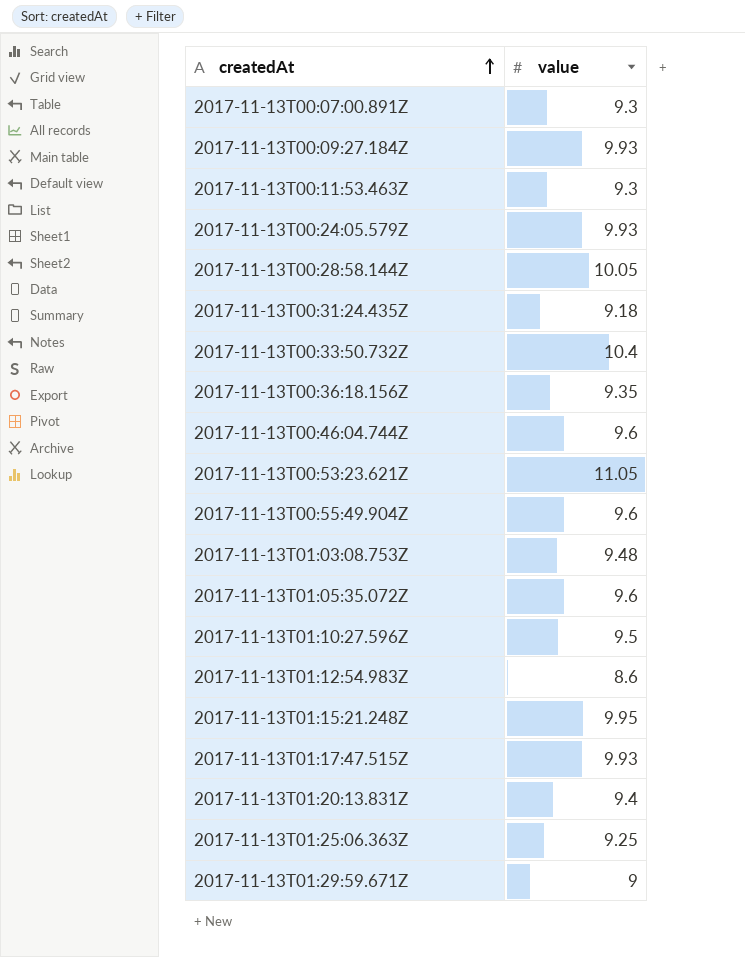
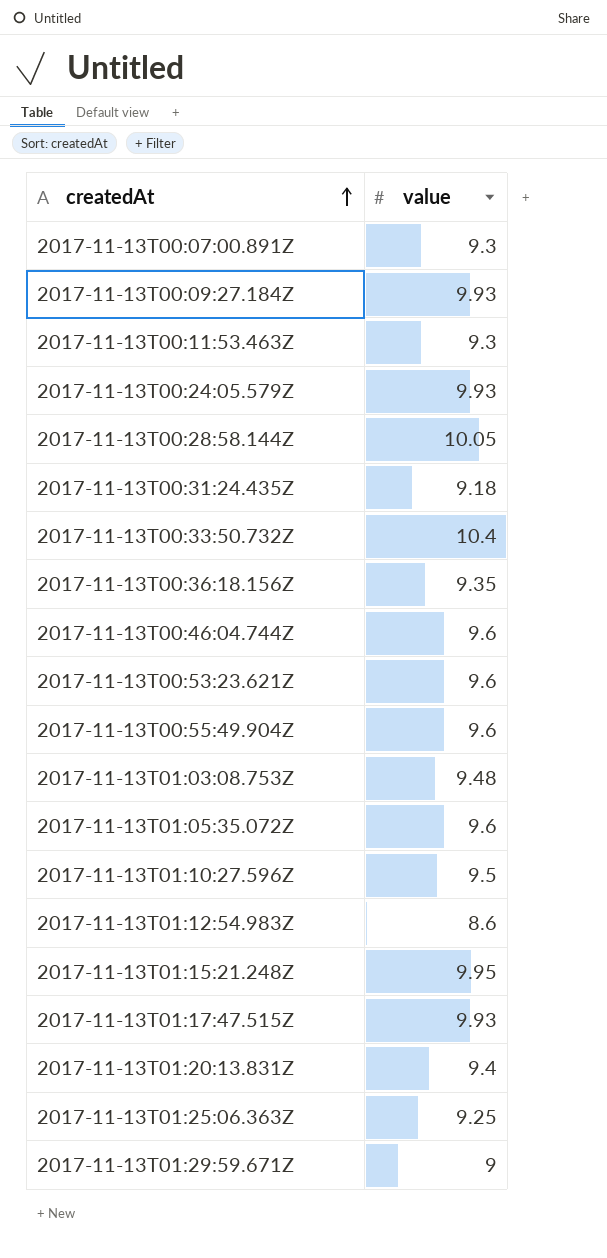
2017-11-13T00:53:23.621Z | value: 11.05 -> 9.6

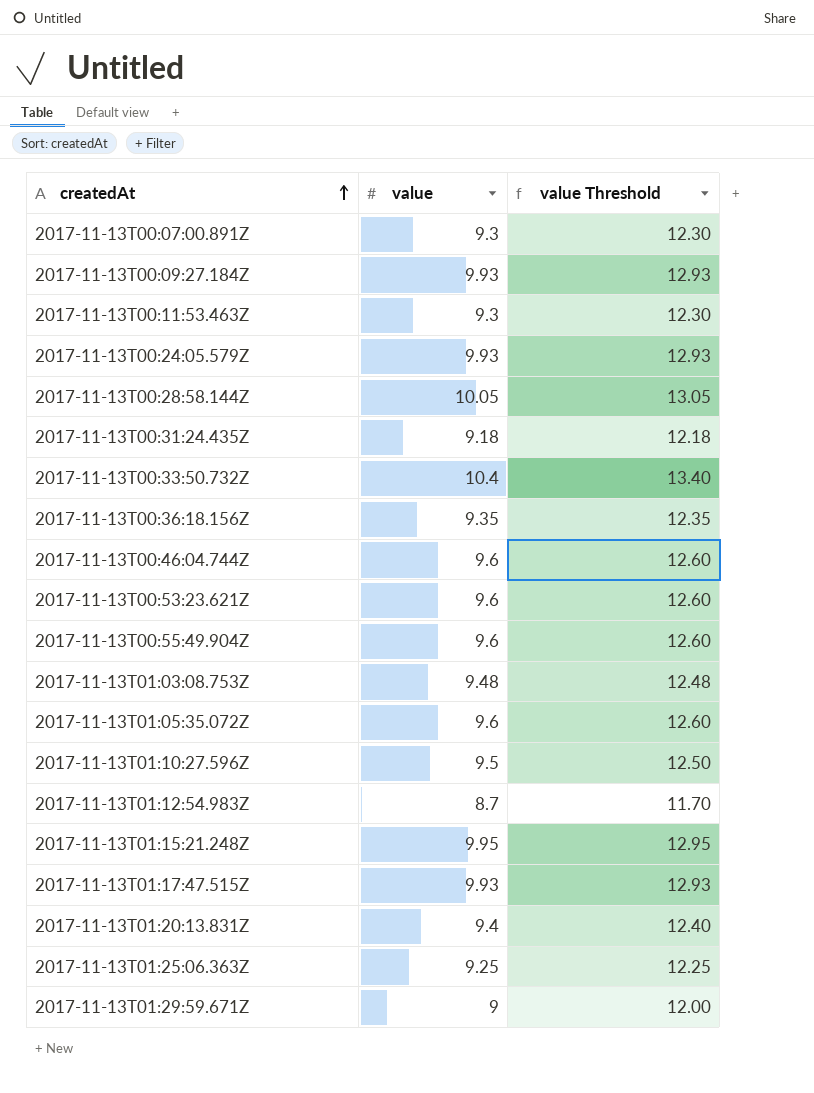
column value Threshold | formula: none -> [value] + 3
2017-11-13T01:12:54.983Z | value: 8.6 -> 8.7

